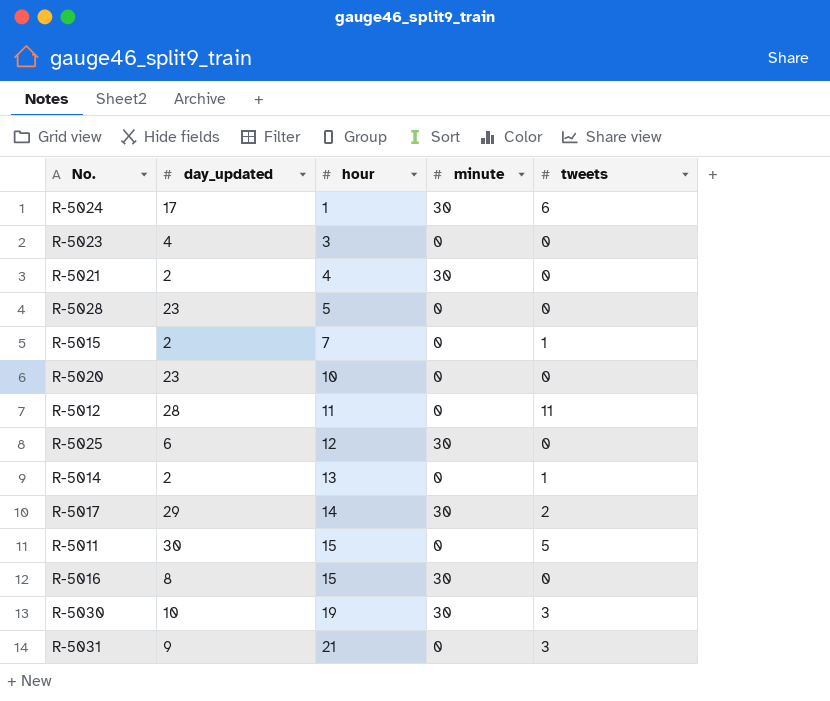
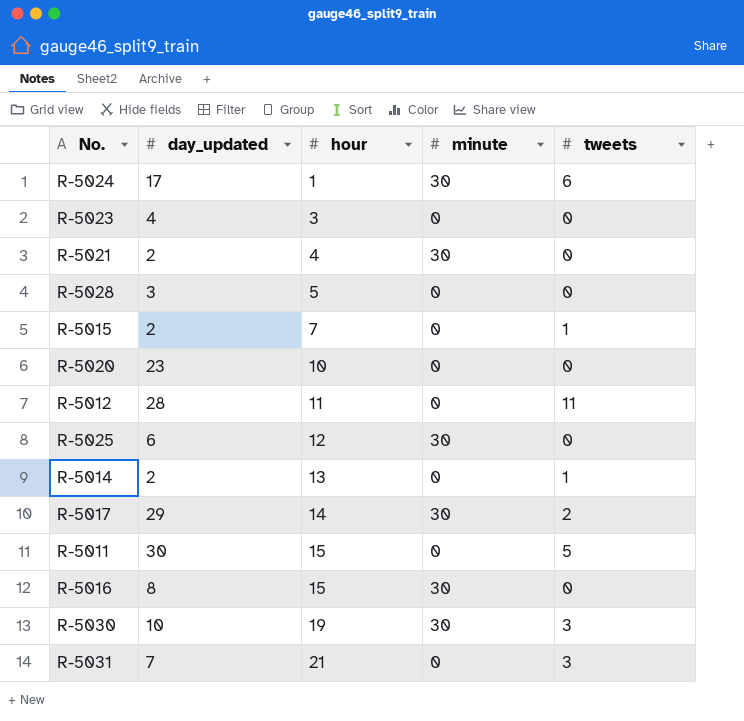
R-5028 | day_updated: 23 -> 3
R-5031 | day_updated: 9 -> 7

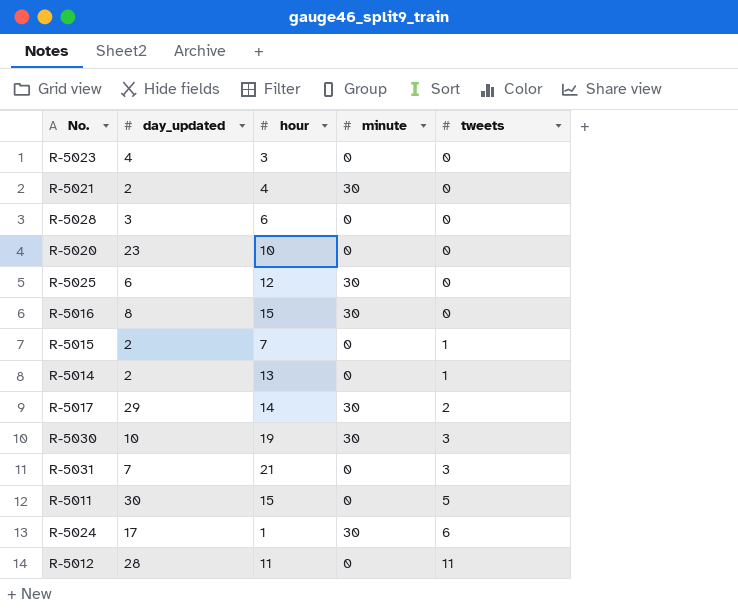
row order: hour ascending -> tweets ascending
R-5028 | hour: 5 -> 6

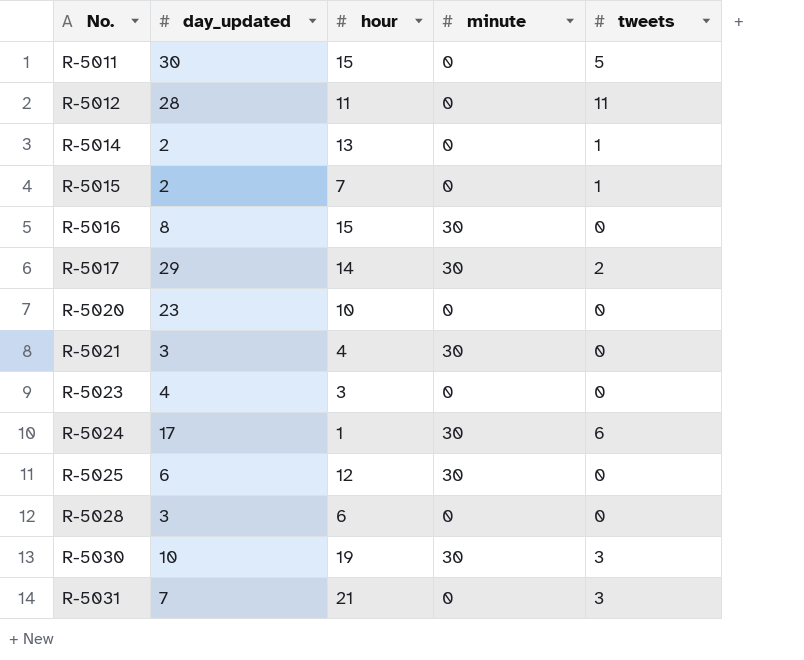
row order: tweets ascending -> No. ascending
R-5021 | day_updated: 2 -> 3

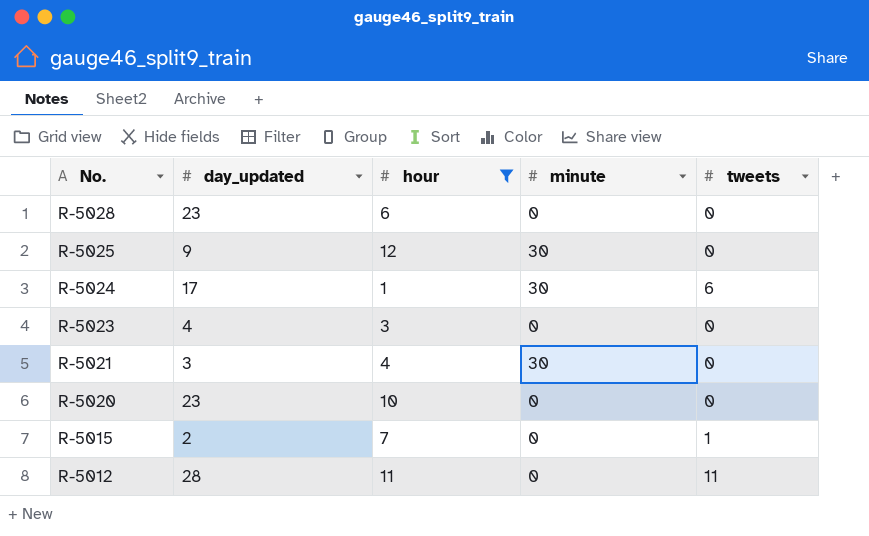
filter: none -> hour <= 12
row order: No. ascending -> No. descending
R-5028 | day_updated: 3 -> 23
R-5025 | day_updated: 6 -> 9

